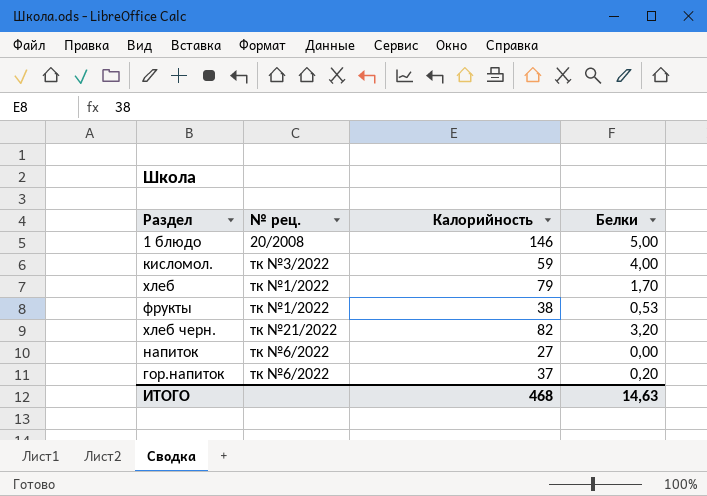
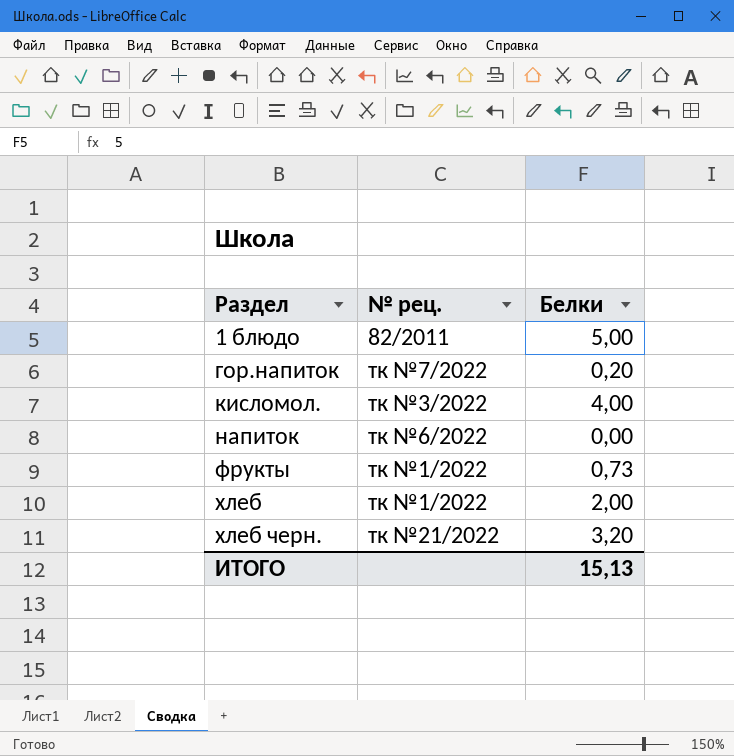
row order: none -> Раздел ascending
column Калорийность | position: 3 -> none
1 блюдо | № рец.: 20/2008 -> 82/2011
гор.напиток | № рец.: тк №6/2022 -> тк №7/2022
фрукты | Белки: 0,53 -> 0,73
хлеб | Белки: 1,70 -> 2,00
ИТОГО | Белки: 14,63 -> 15,13

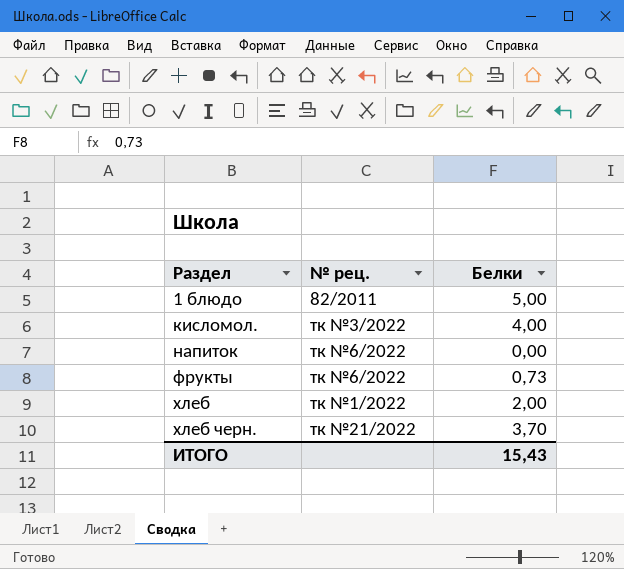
row гор.напиток: тк №7/2022 | 0,20 -> none
фрукты | № рец.: тк №1/2022 -> тк №6/2022
хлеб черн. | Белки: 3,20 -> 3,70
ИТОГО | Белки: 15,13 -> 15,43

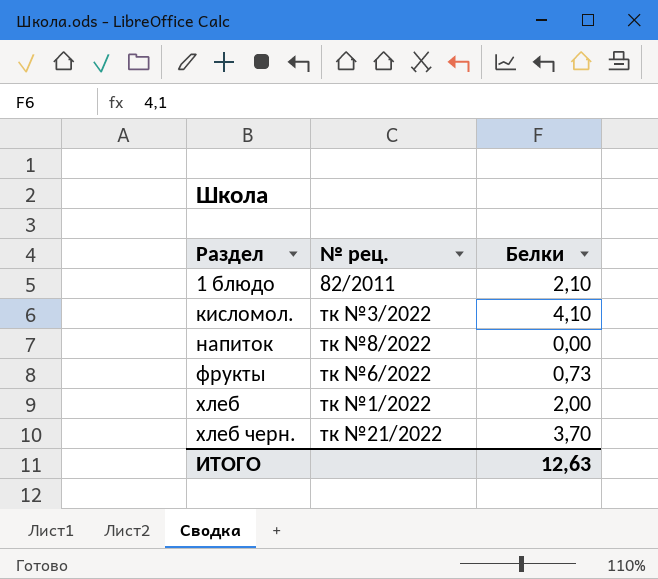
1 блюдо | Белки: 5,00 -> 2,10
кисломол. | Белки: 4,00 -> 4,10
напиток | № рец.: тк №6/2022 -> тк №8/2022
ИТОГО | Белки: 15,43 -> 12,63

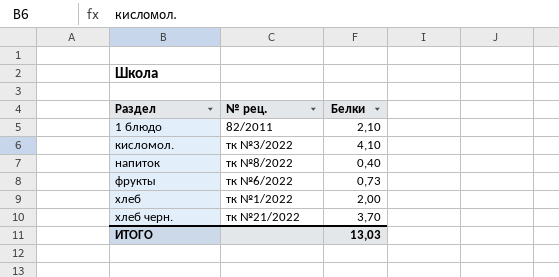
напиток | Белки: 0,00 -> 0,40
ИТОГО | Белки: 12,63 -> 13,03

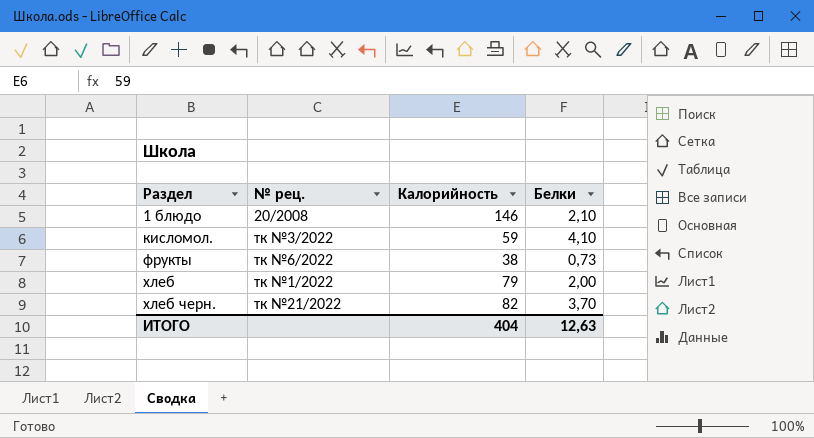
column Калорийность | position: none -> 3
row напиток: тк №8/2022 | 0,40 -> none
1 блюдо | № рец.: 82/2011 -> 20/2008
ИТОГО | Белки: 13,03 -> 12,63

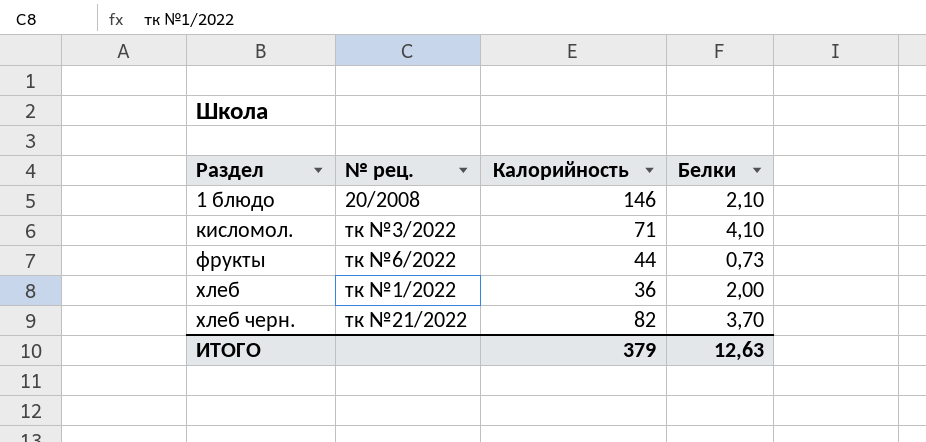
кисломол. | Калорийность: 59 -> 71
фрукты | Калорийность: 38 -> 44
хлеб | Калорийность: 79 -> 36
ИТОГО | Калорийность: 404 -> 379

